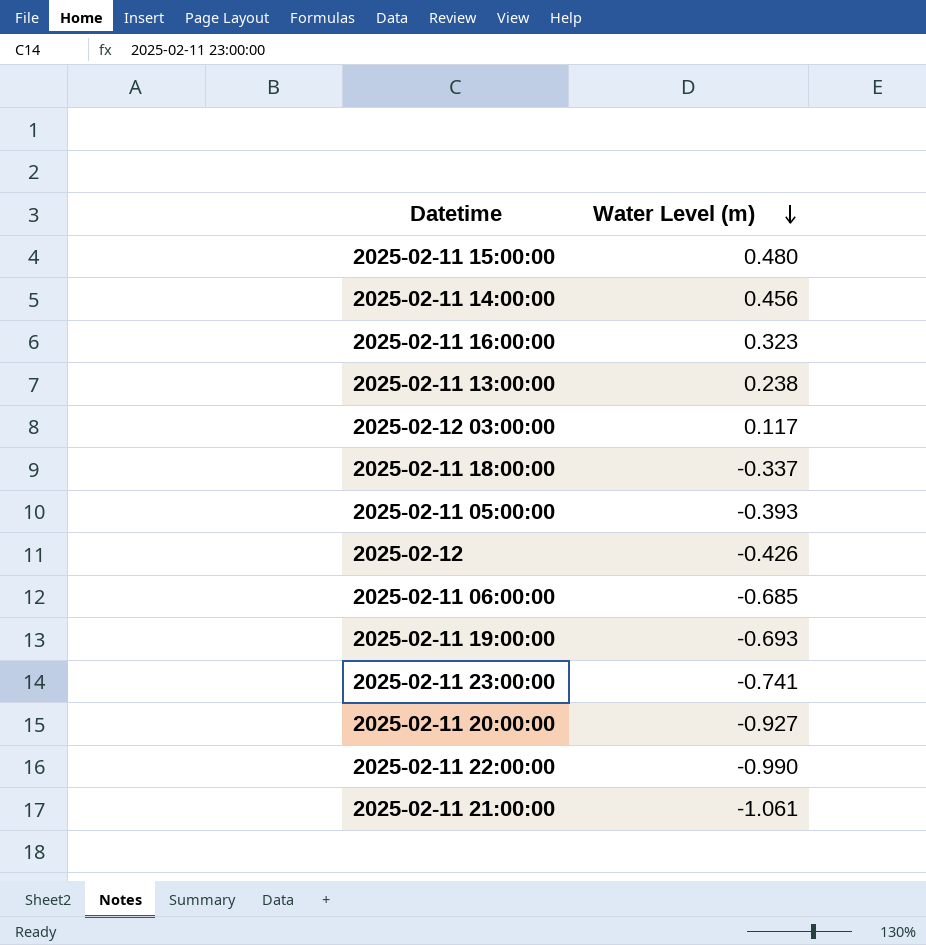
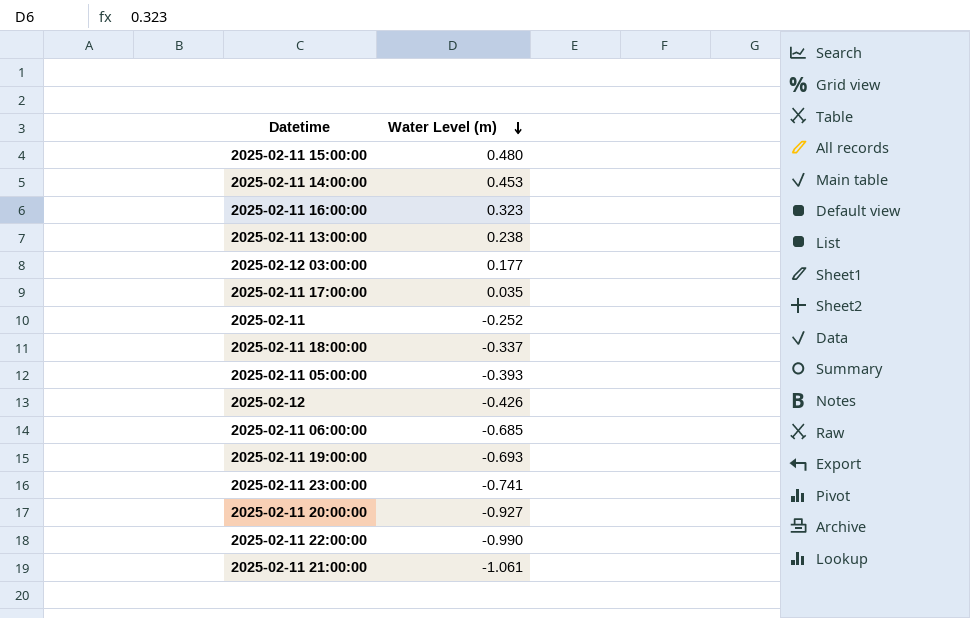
2025-02-11 14:00:00 | Water Level (m): 0.456 -> 0.453
2025-02-12 03:00:00 | Water Level (m): 0.117 -> 0.177
row 2025-02-11 17:00:00: none -> 0.035
row 2025-02-11: none -> -0.252

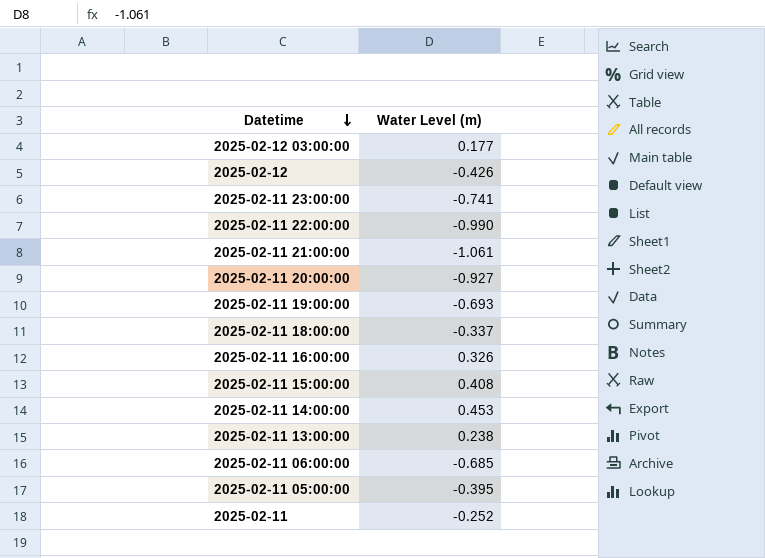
row order: Water Level (m) descending -> Datetime descending
row 2025-02-11 17:00:00: 0.035 -> none
2025-02-11 16:00:00 | Water Level (m): 0.323 -> 0.326
2025-02-11 15:00:00 | Water Level (m): 0.480 -> 0.408
2025-02-11 05:00:00 | Water Level (m): -0.393 -> -0.395

